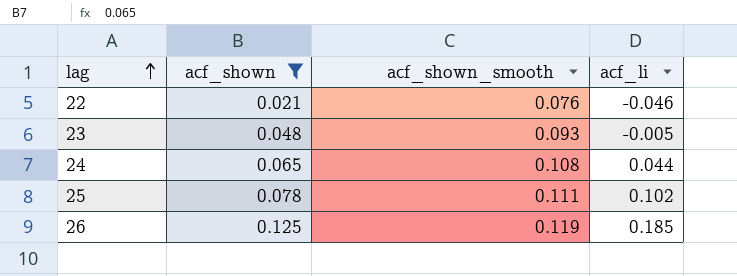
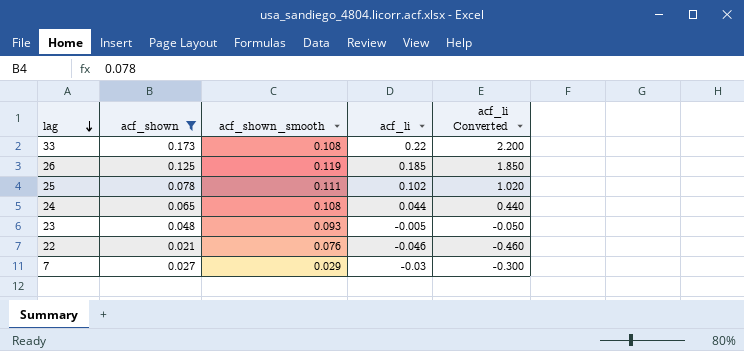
row order: lag ascending -> lag descending
column acf_li Converted | formula: none -> [acf_li] * 10
row 33: none -> 0.173 | 0.108 | 0.22 | 2.200
row 7: none -> 0.027 | 0.029 | -0.03 | -0.300

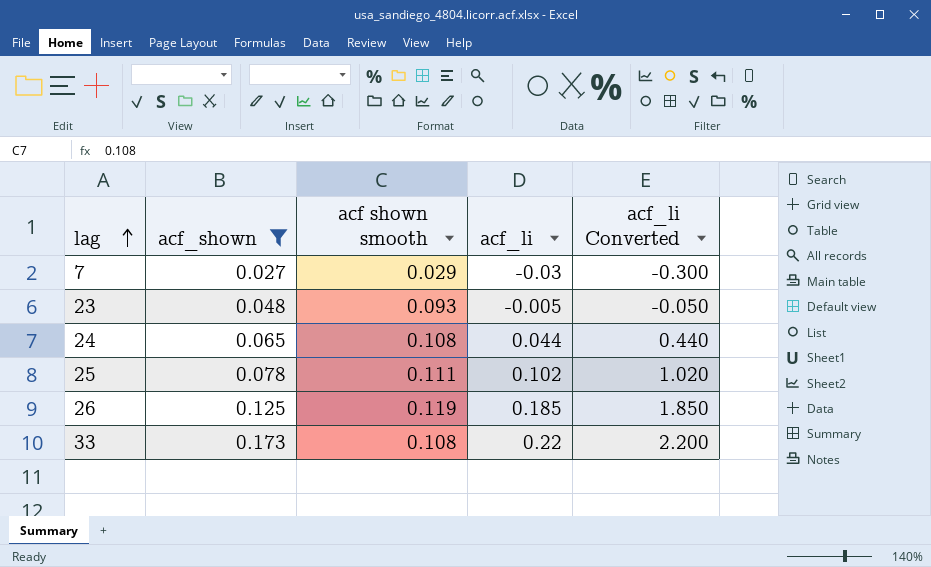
row order: lag descending -> lag ascending
column name: acf_shown_smooth -> acf shown smooth
row 22: 0.021 | 0.076 | -0.046 | -0.460 -> none

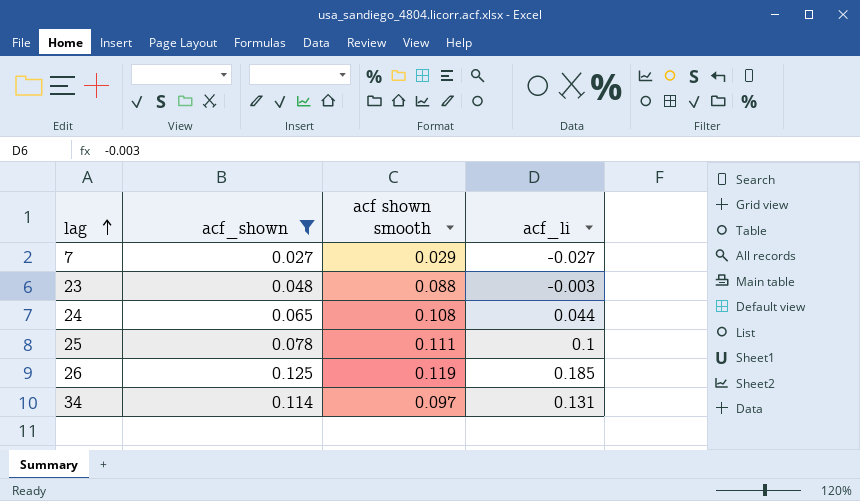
column acf_li Converted | formula: [acf_li] * 10 -> none
row 33: 0.173 | 0.108 | 0.22 | 2.200 -> none
7 | acf_li: -0.03 -> -0.027
23 | acf shown smooth: 0.093 -> 0.088
23 | acf_li: -0.005 -> -0.003
25 | acf_li: 0.102 -> 0.1
row 34: none -> 0.114 | 0.097 | 0.131

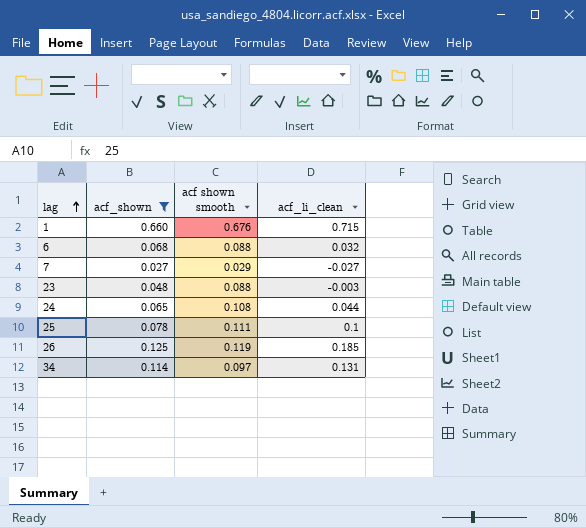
column name: acf_li -> acf_li_clean
row 1: none -> 0.660 | 0.676 | 0.715
row 6: none -> 0.068 | 0.088 | 0.032

